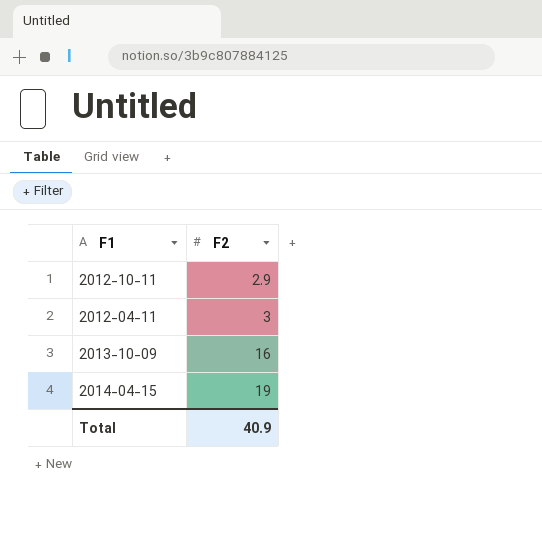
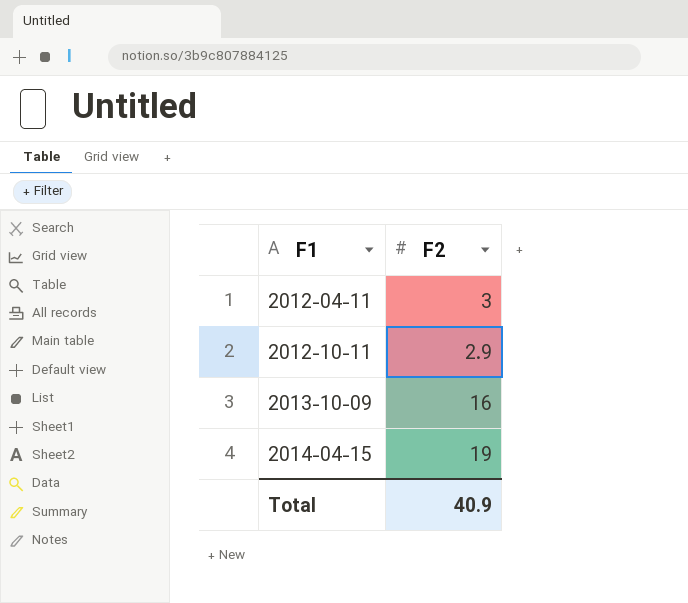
row order: F2 ascending -> F1 ascending

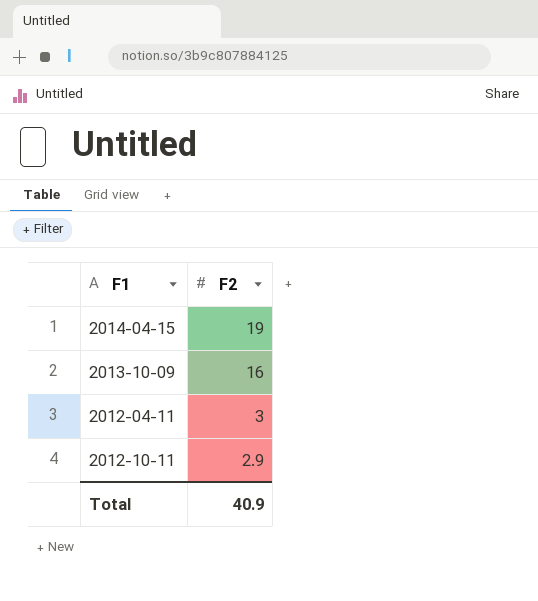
row order: F1 ascending -> F2 descending

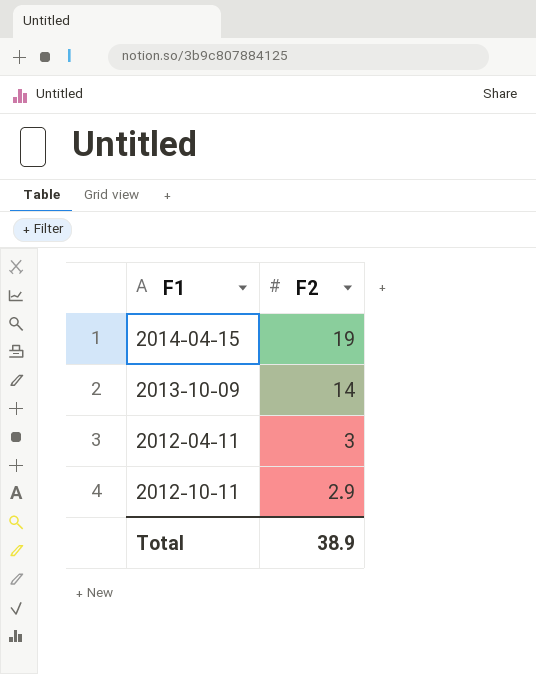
2013-10-09 | F2: 16 -> 14
Total | F2: 40.9 -> 38.9

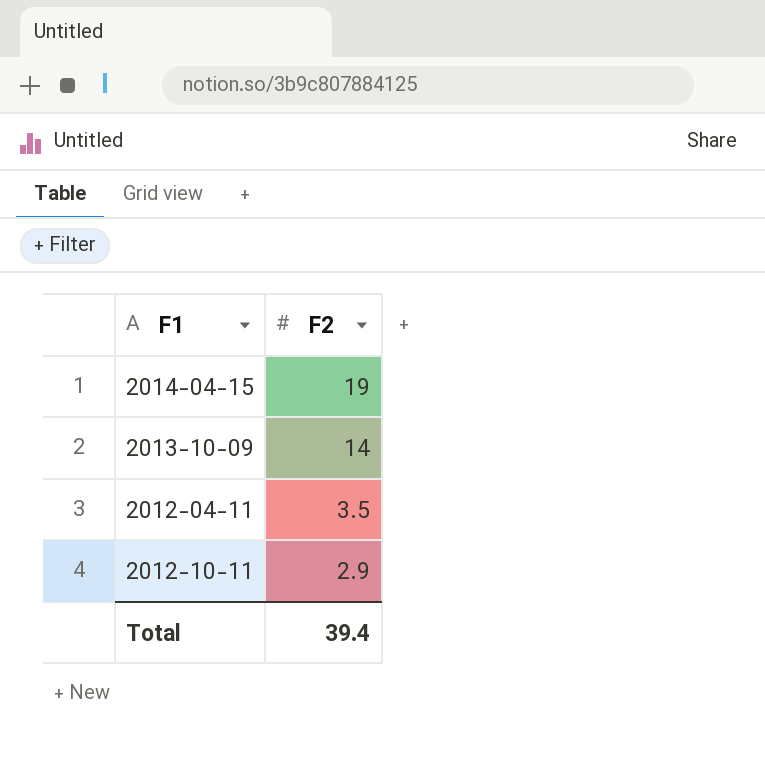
2012-04-11 | F2: 3 -> 3.5
Total | F2: 38.9 -> 39.4

